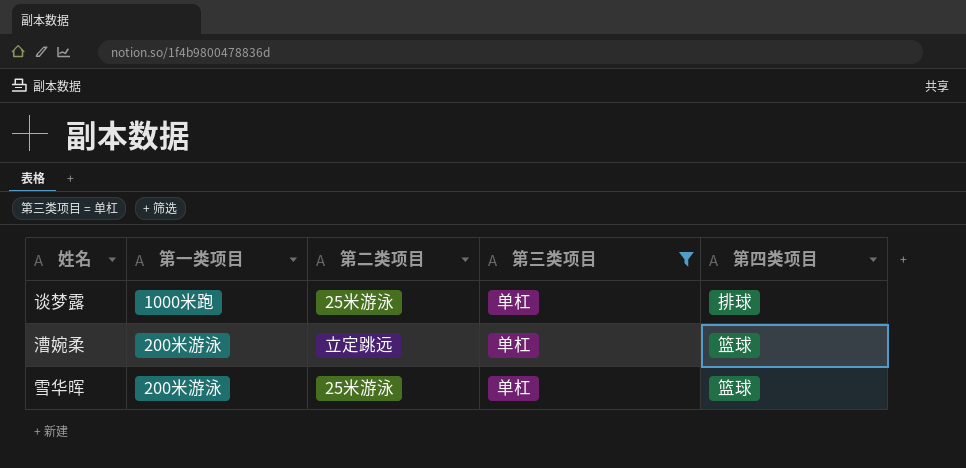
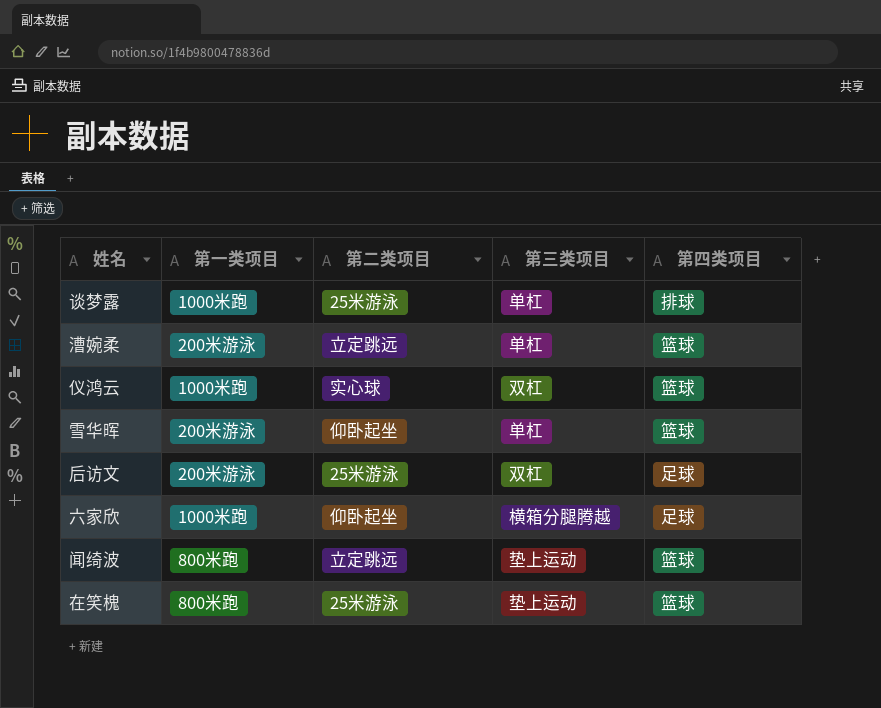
filter: 第三类项目 = 单杠 -> none
雪华晖 | 第二类项目: 25米游泳 -> 仰卧起坐

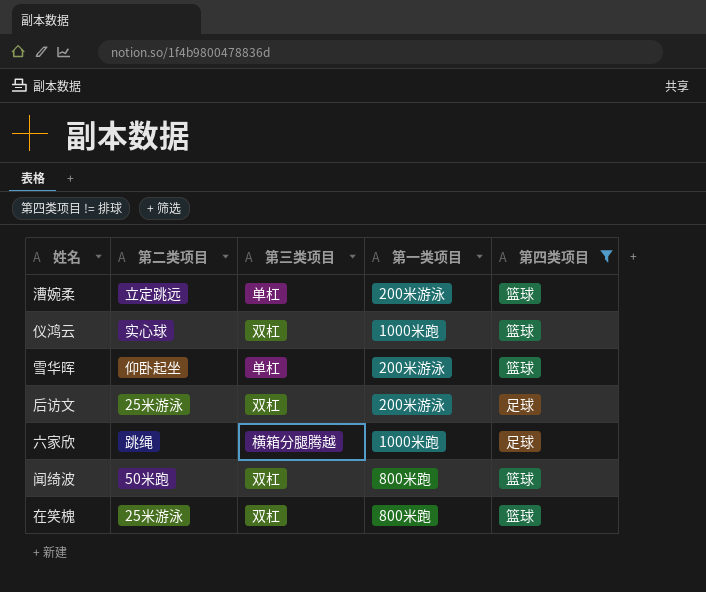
filter: none -> 第四类项目 != 排球
column 第一类项目 | position: 2 -> 4
六家欣 | 第二类项目: 仰卧起坐 -> 跳绳
闻绮波 | 第二类项目: 立定跳远 -> 50米跑
闻绮波 | 第三类项目: 垫上运动 -> 双杠
在笑槐 | 第三类项目: 垫上运动 -> 双杠

